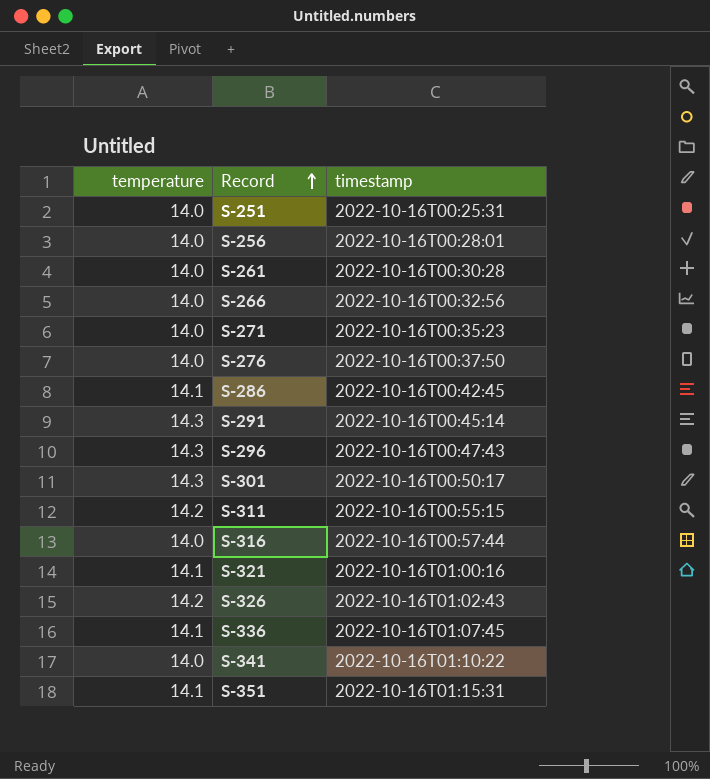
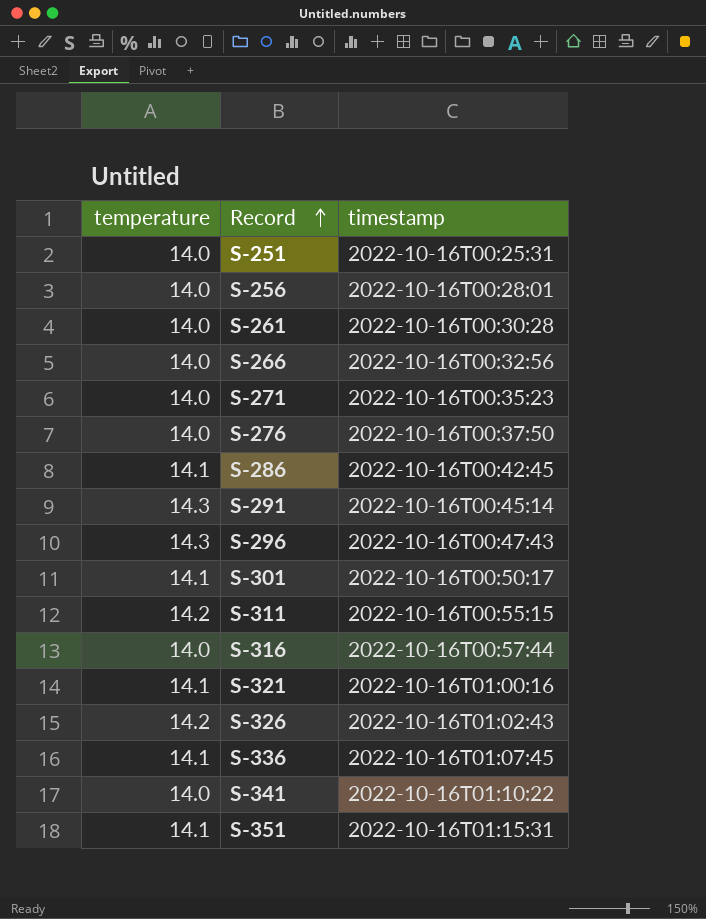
S-301 | temperature: 14.3 -> 14.1

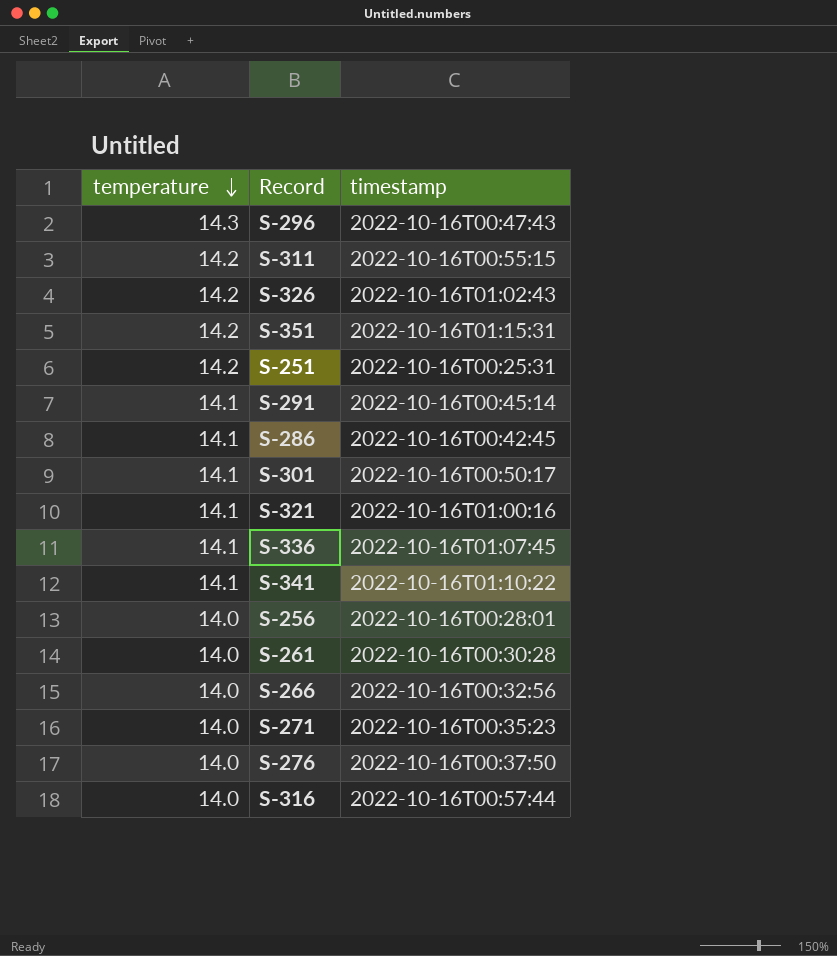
row order: Record ascending -> temperature descending
S-351 | temperature: 14.1 -> 14.2
S-251 | temperature: 14.0 -> 14.2
S-291 | temperature: 14.3 -> 14.1
S-341 | temperature: 14.0 -> 14.1

